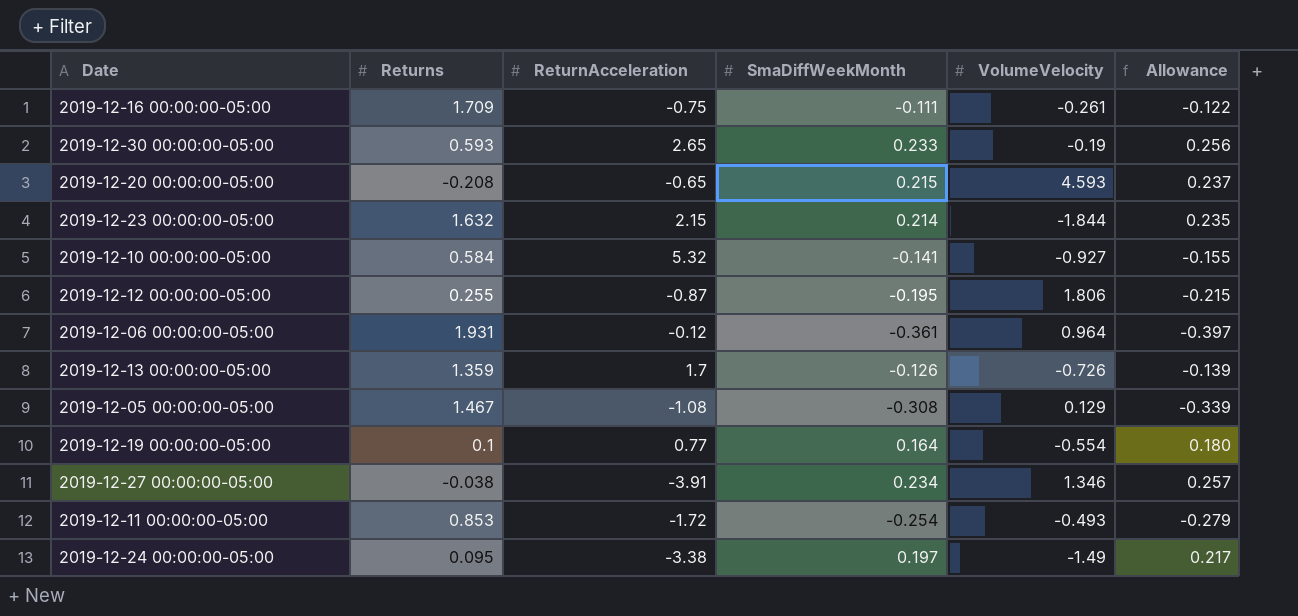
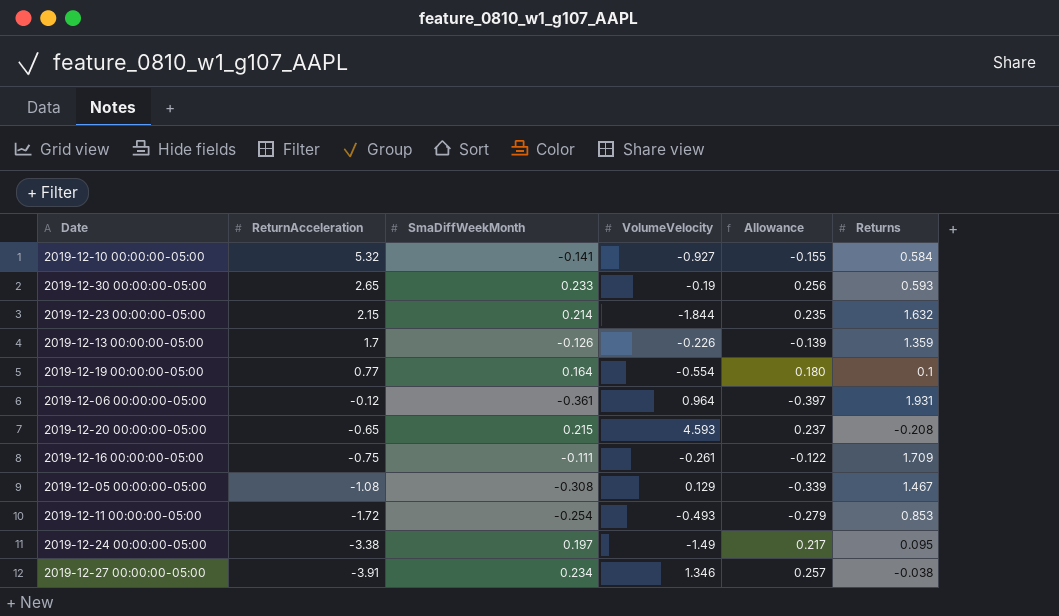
row order: none -> ReturnAcceleration descending
column Returns | position: 2 -> 6
row 2019-12-12 00:00:00-05:00: 0.255 | -0.87 | -0.195 | 1.806 | -0.215 -> none
2019-12-13 00:00:00-05:00 | VolumeVelocity: -0.726 -> -0.226

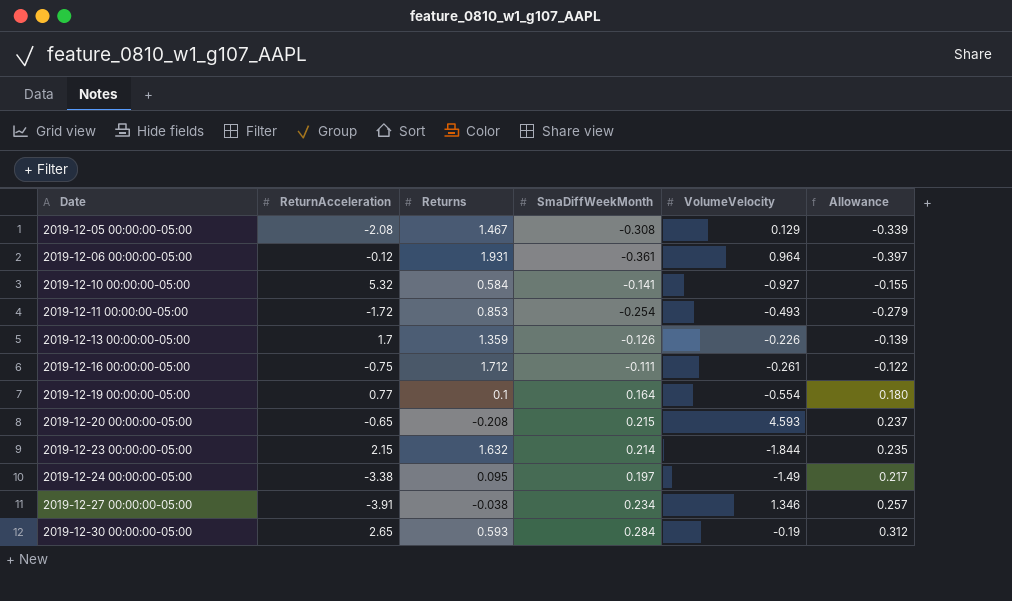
row order: ReturnAcceleration descending -> Date ascending
column Returns | position: 6 -> 3
2019-12-05 00:00:00-05:00 | ReturnAcceleration: -1.08 -> -2.08
2019-12-16 00:00:00-05:00 | Returns: 1.709 -> 1.712
2019-12-30 00:00:00-05:00 | SmaDiffWeekMonth: 0.233 -> 0.284
2019-12-30 00:00:00-05:00 | Allowance: 0.256 -> 0.312

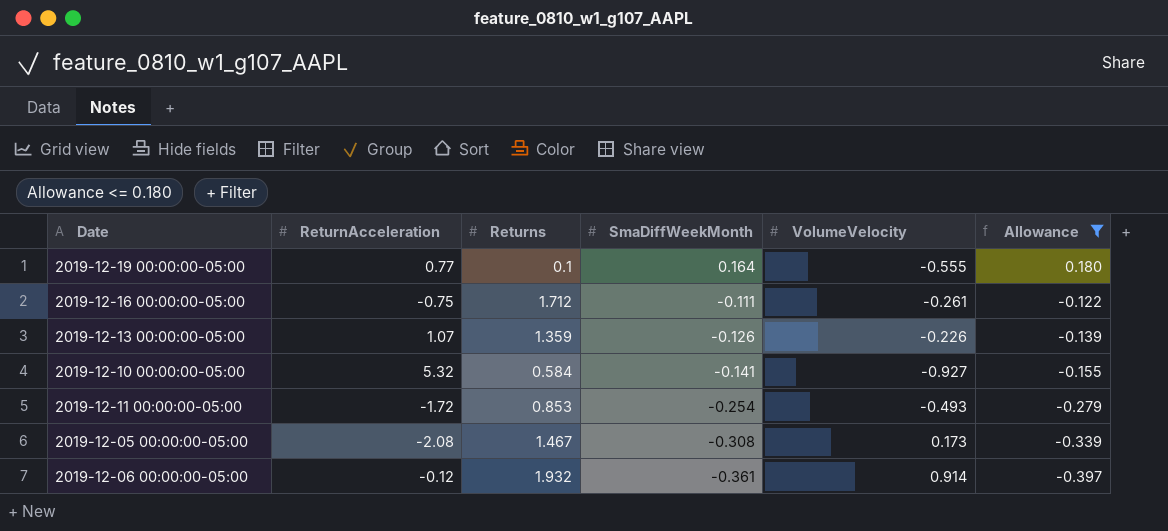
filter: none -> Allowance <= 0.180
row order: Date ascending -> SmaDiffWeekMonth descending
2019-12-19 00:00:00-05:00 | VolumeVelocity: -0.554 -> -0.555
2019-12-13 00:00:00-05:00 | ReturnAcceleration: 1.7 -> 1.07
2019-12-05 00:00:00-05:00 | VolumeVelocity: 0.129 -> 0.173
2019-12-06 00:00:00-05:00 | Returns: 1.931 -> 1.932
2019-12-06 00:00:00-05:00 | VolumeVelocity: 0.964 -> 0.914

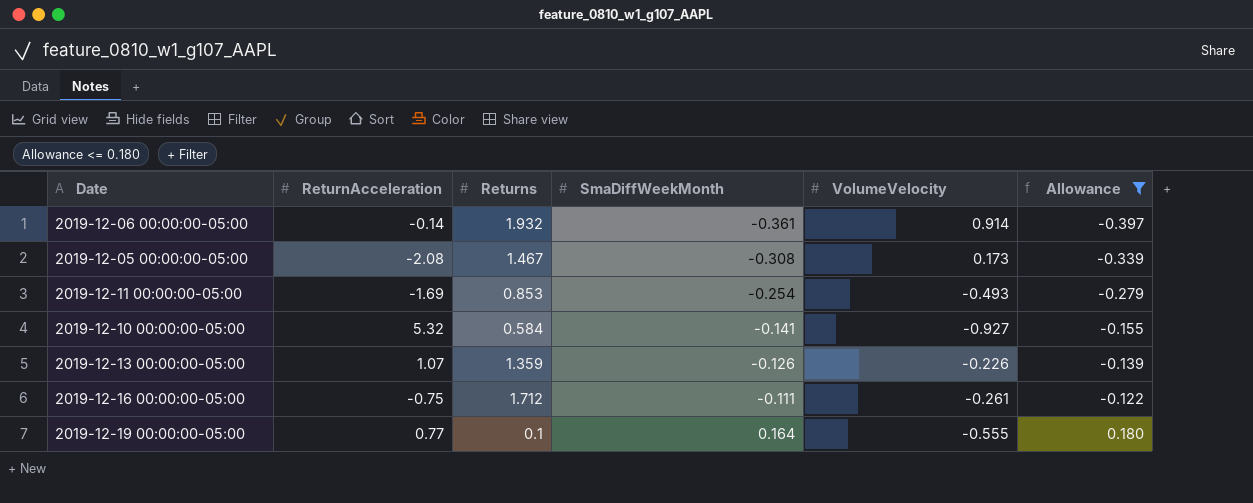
row order: SmaDiffWeekMonth descending -> SmaDiffWeekMonth ascending
2019-12-06 00:00:00-05:00 | ReturnAcceleration: -0.12 -> -0.14
2019-12-11 00:00:00-05:00 | ReturnAcceleration: -1.72 -> -1.69

